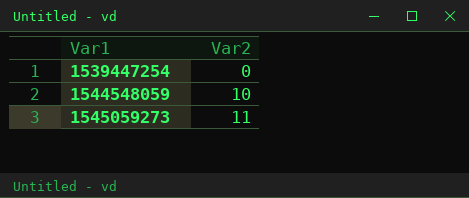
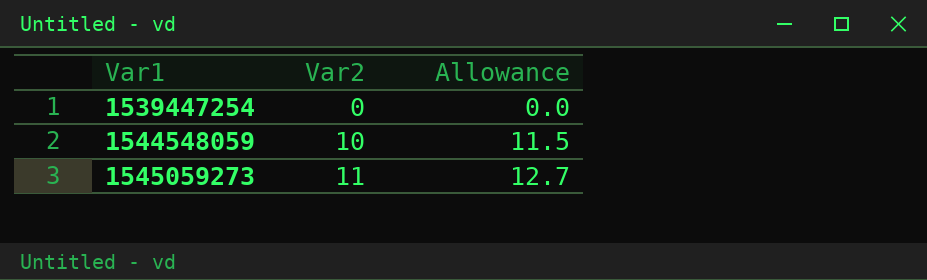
column Allowance | formula: none -> [Var2] * 1.15

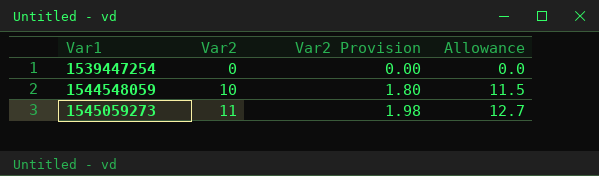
column Var2 Provision | formula: none -> [Var2] * 0.18

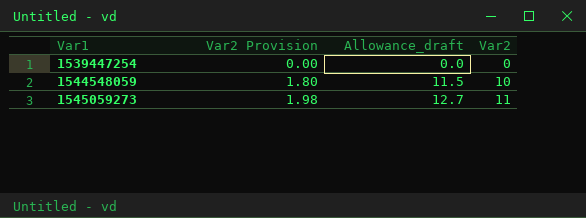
column name: Allowance -> Allowance_draft
column Var2 | position: 2 -> 4

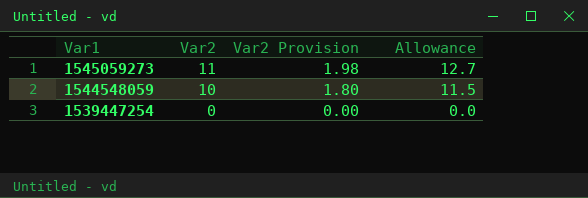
row order: Var1 ascending -> Var1 descending
column Var2 | position: 4 -> 2
column name: Allowance_draft -> Allowance

